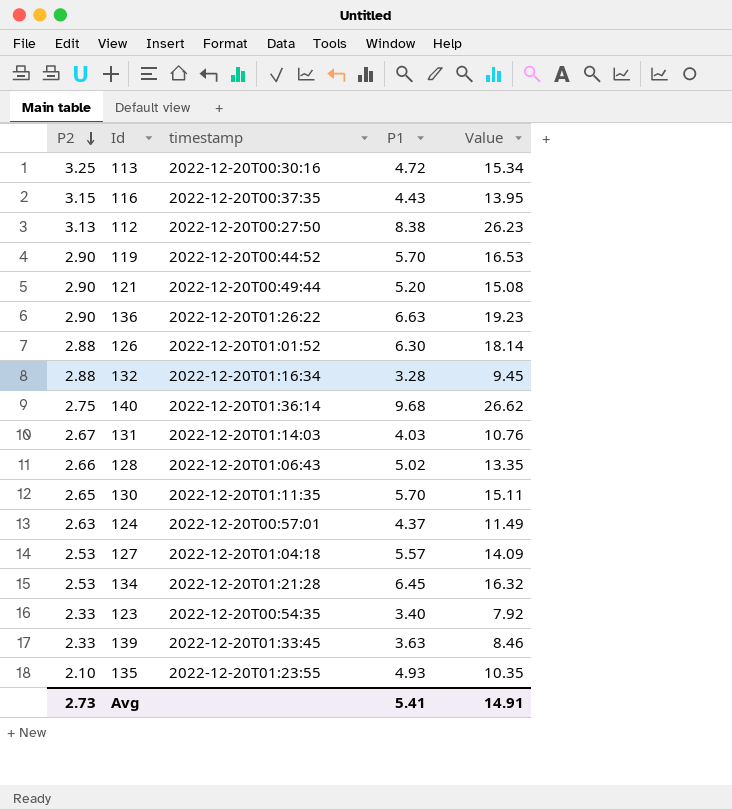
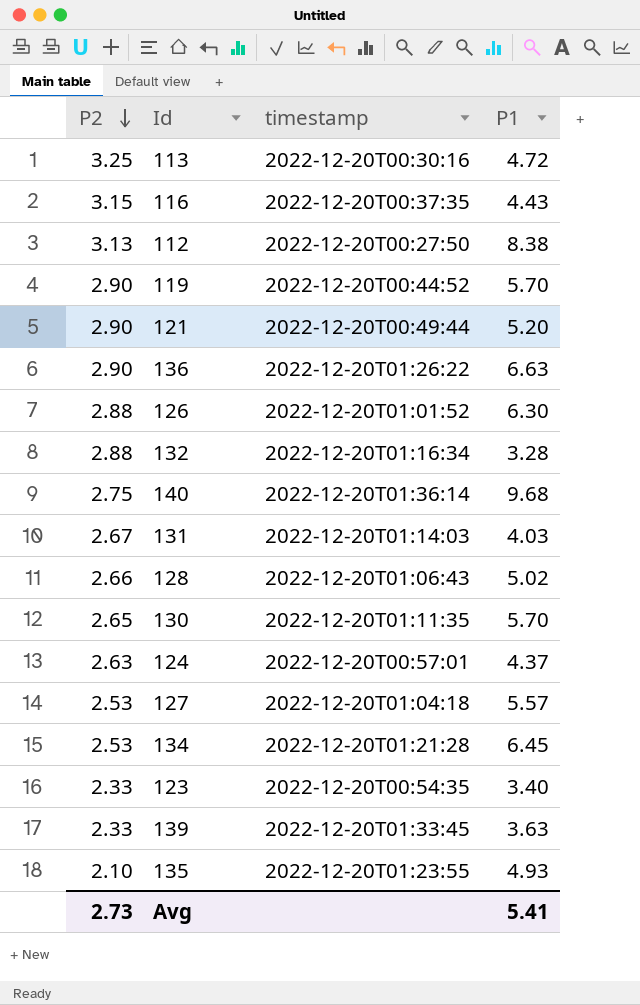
column Value | formula: [P2] * [P1] -> none

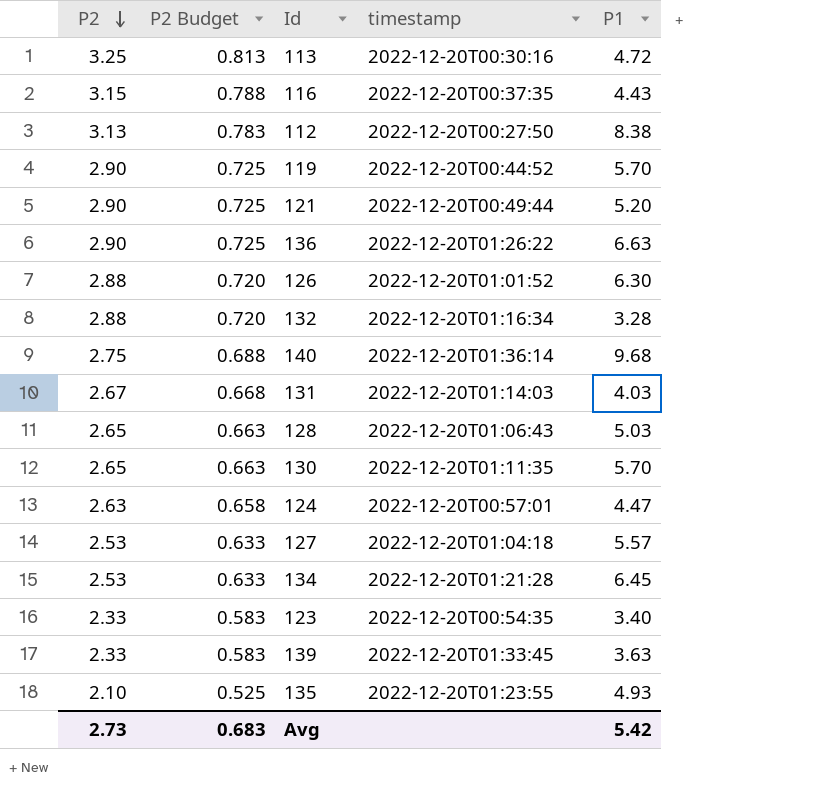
column P2 Budget | formula: none -> [P2] * 0.25
128 | P2: 2.66 -> 2.65
128 | P1: 5.02 -> 5.03
124 | P1: 4.37 -> 4.47
Avg | P1: 5.41 -> 5.42

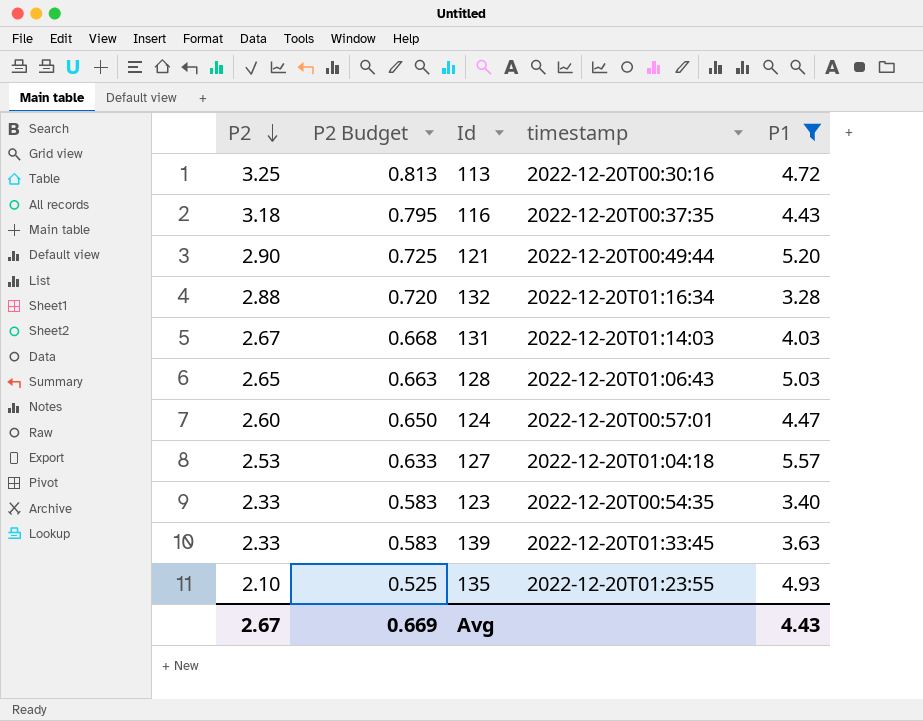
filter: none -> P1 <= 5.57
116 | P2: 3.15 -> 3.18
116 | P2 Budget: 0.788 -> 0.795
124 | P2: 2.63 -> 2.60
124 | P2 Budget: 0.658 -> 0.650
Avg | P2: 2.73 -> 2.67
Avg | P2 Budget: 0.683 -> 0.669
Avg | P1: 5.42 -> 4.43

